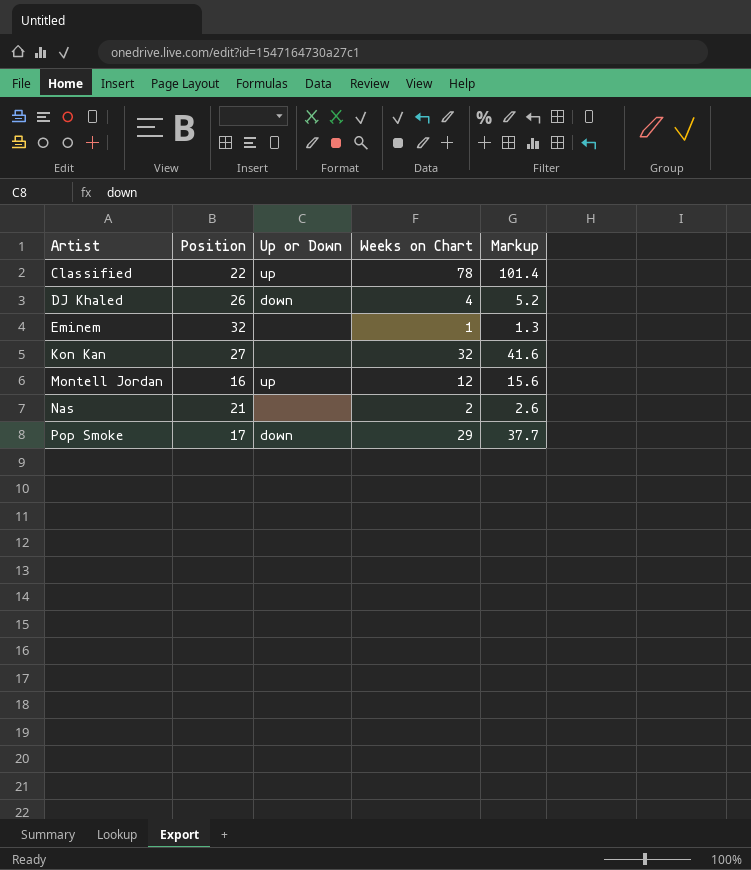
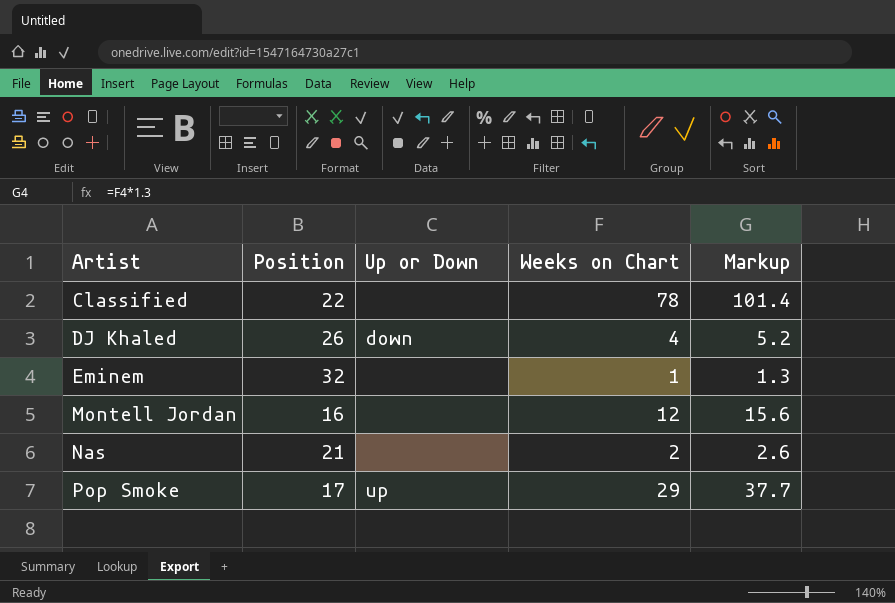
row Kon Kan: 27 | none | 32 | 41.6 -> none
Classified | Up or Down: up -> none
Montell Jordan | Up or Down: up -> none
Pop Smoke | Up or Down: down -> up

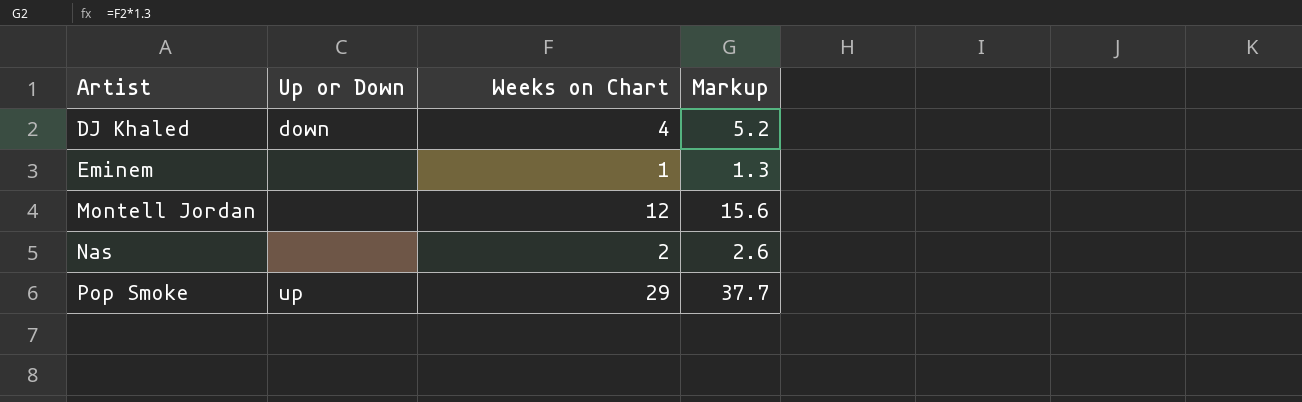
column Position | position: 2 -> none
row Classified: 22 | none | 78 | 101.4 -> none

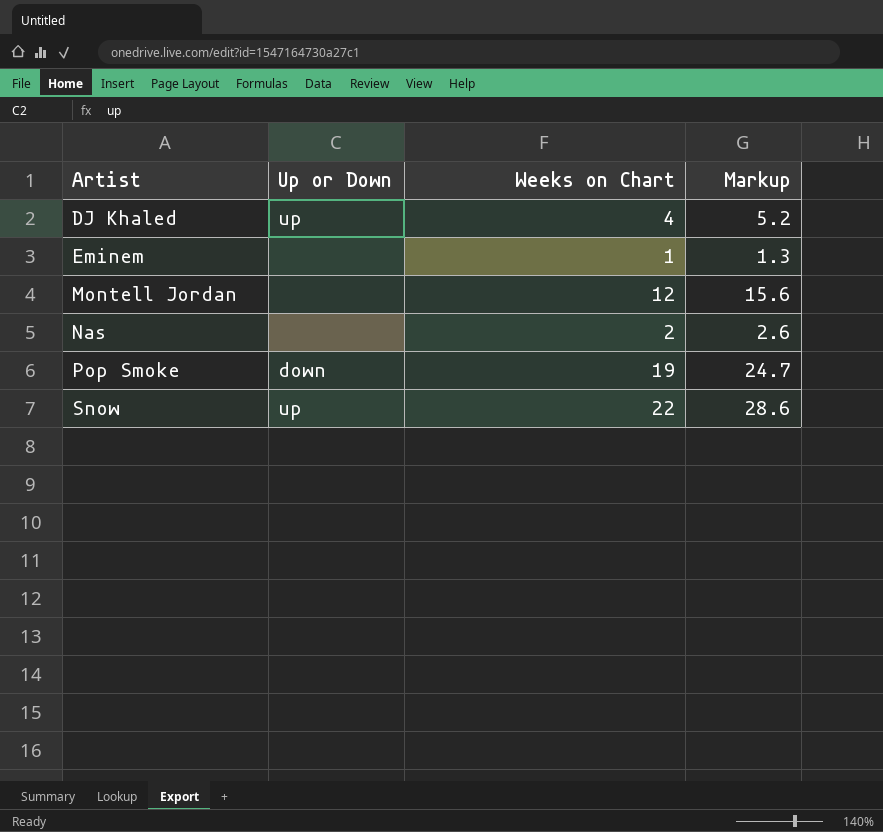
DJ Khaled | Up or Down: down -> up
Pop Smoke | Up or Down: up -> down
Pop Smoke | Weeks on Chart: 29 -> 19
Pop Smoke | Markup: 37.7 -> 24.7
row Snow: none -> up | 22 | 28.6

